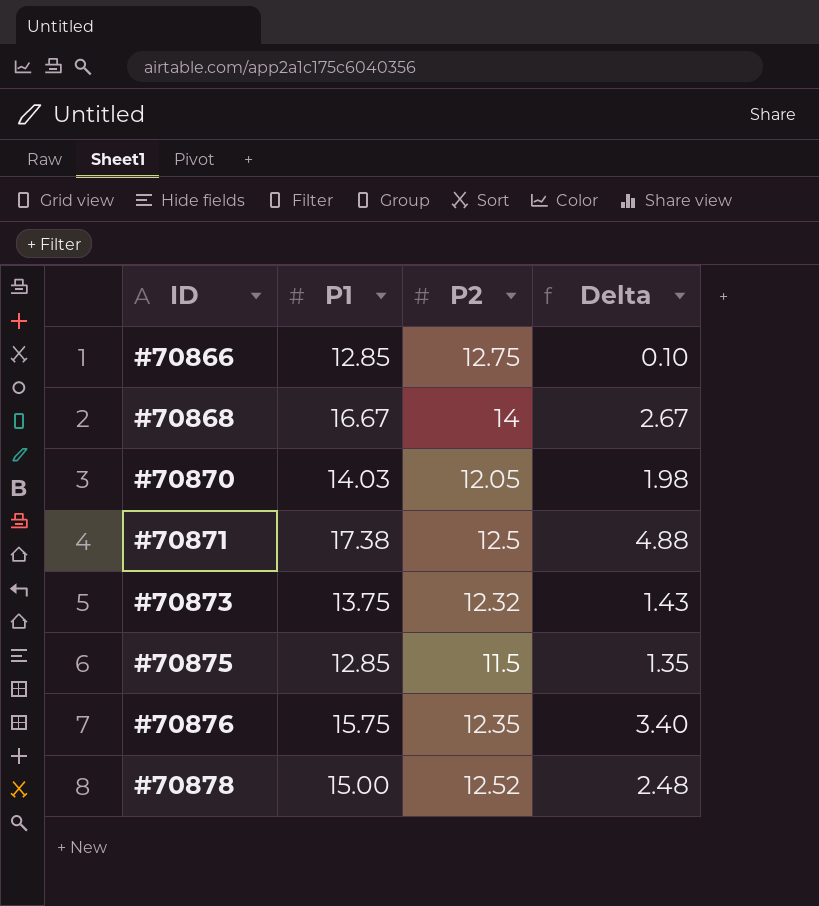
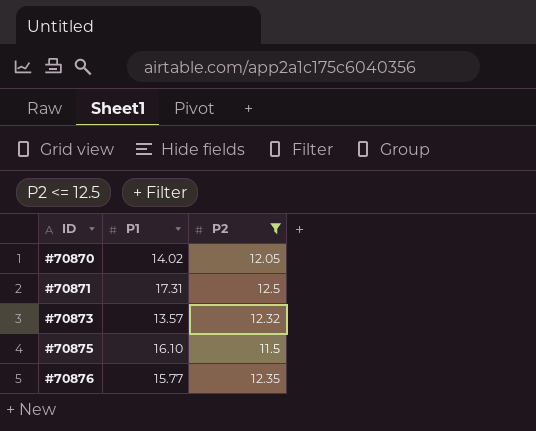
filter: none -> P2 <= 12.5
column Delta | formula: [P1] - [P2] -> none
#70870 | P1: 14.03 -> 14.02
#70871 | P1: 17.38 -> 17.31
#70873 | P1: 13.75 -> 13.57
#70875 | P1: 12.85 -> 16.10
#70876 | P1: 15.75 -> 15.77

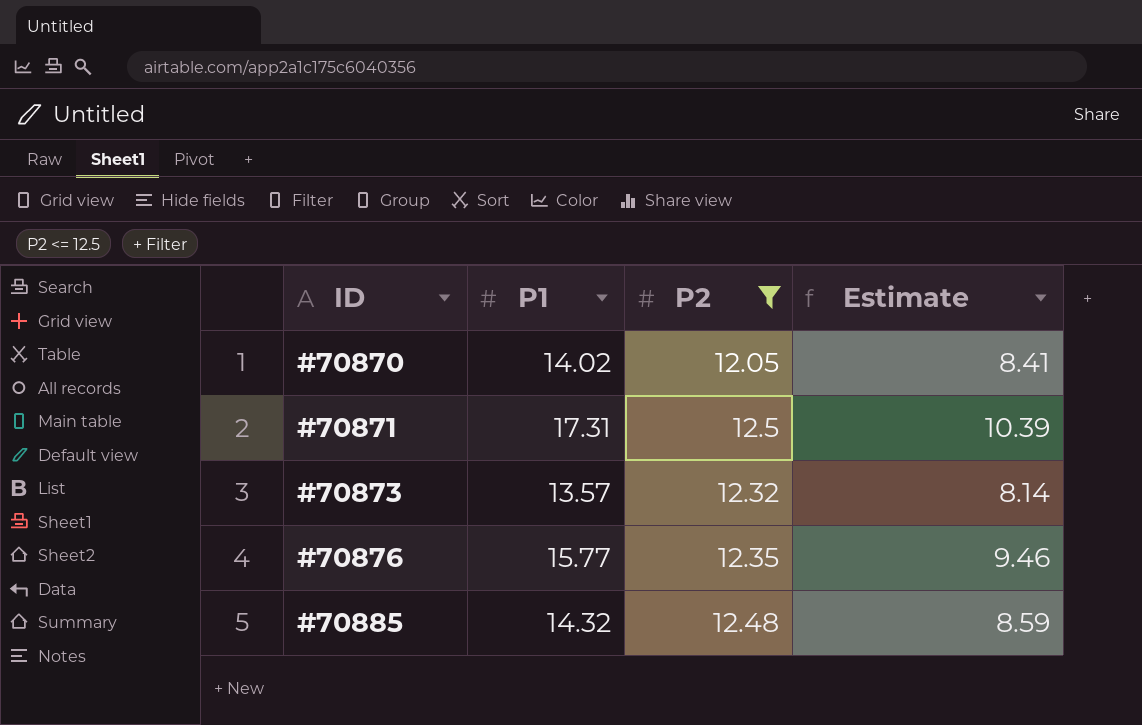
column Estimate | formula: none -> [P1] * 0.6
row #70875: 16.10 | 11.5 -> none
row #70885: none -> 14.32 | 12.48 | 8.59

